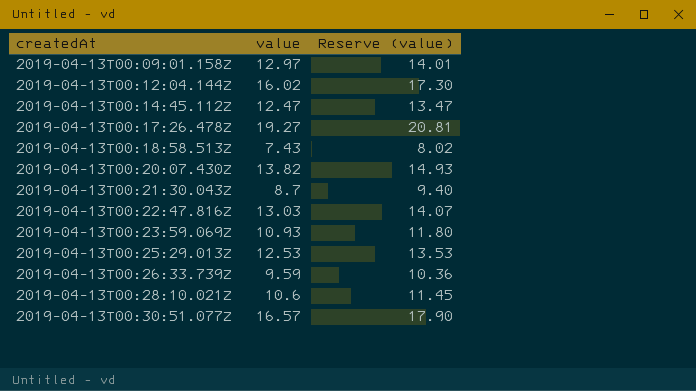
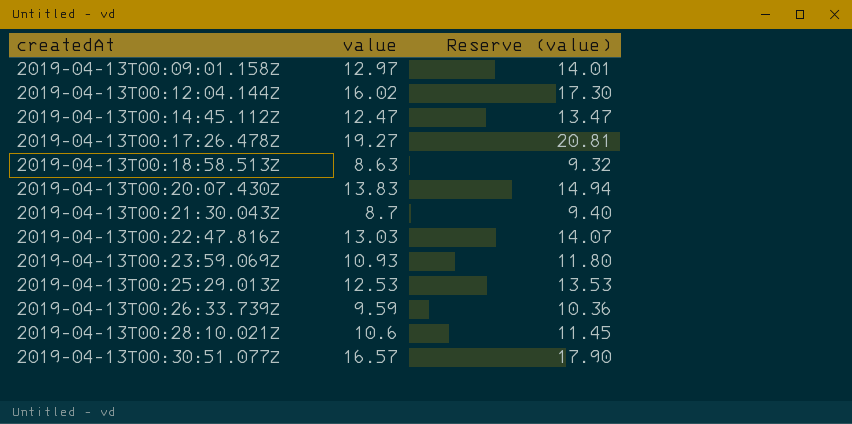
2019-04-13T00:18:58.513Z | value: 7.43 -> 8.63
2019-04-13T00:18:58.513Z | Reserve (value): 8.02 -> 9.32
2019-04-13T00:20:07.430Z | value: 13.82 -> 13.83
2019-04-13T00:20:07.430Z | Reserve (value): 14.93 -> 14.94

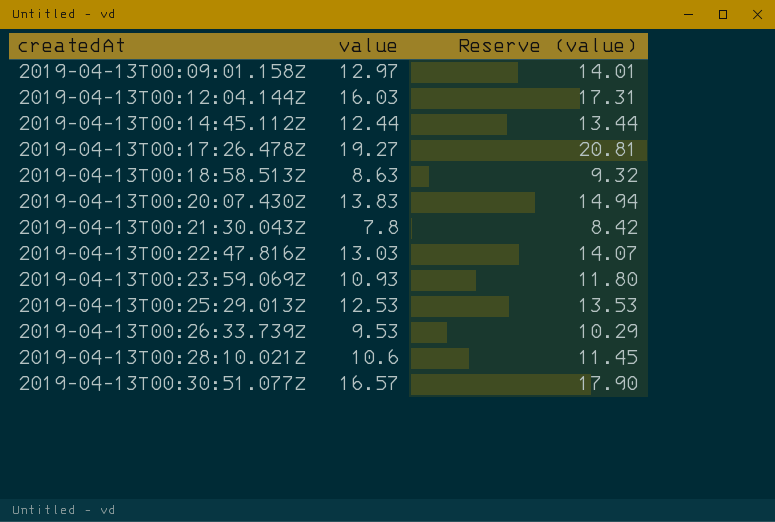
2019-04-13T00:12:04.144Z | value: 16.02 -> 16.03
2019-04-13T00:12:04.144Z | Reserve (value): 17.30 -> 17.31
2019-04-13T00:14:45.112Z | value: 12.47 -> 12.44
2019-04-13T00:14:45.112Z | Reserve (value): 13.47 -> 13.44
2019-04-13T00:21:30.043Z | value: 8.7 -> 7.8
2019-04-13T00:21:30.043Z | Reserve (value): 9.40 -> 8.42
2019-04-13T00:26:33.739Z | value: 9.59 -> 9.53
2019-04-13T00:26:33.739Z | Reserve (value): 10.36 -> 10.29

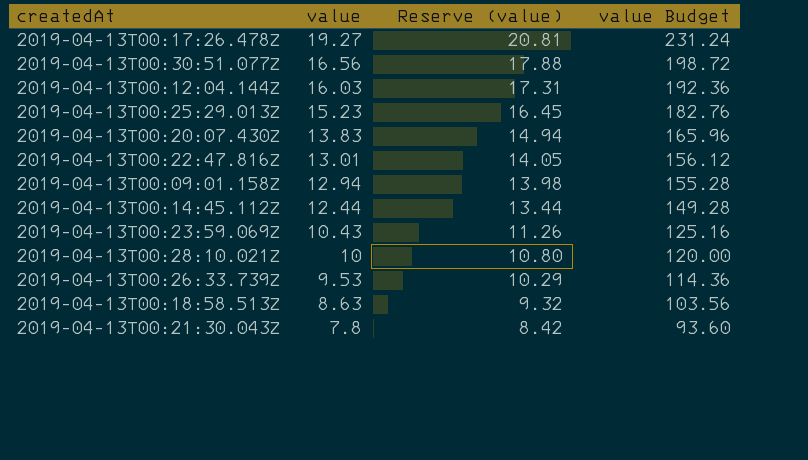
row order: createdAt ascending -> value descending
column value Budget | formula: none -> [value] * 12
2019-04-13T00:30:51.077Z | value: 16.57 -> 16.56
2019-04-13T00:30:51.077Z | Reserve (value): 17.90 -> 17.88
2019-04-13T00:25:29.013Z | value: 12.53 -> 15.23
2019-04-13T00:25:29.013Z | Reserve (value): 13.53 -> 16.45
2019-04-13T00:22:47.816Z | value: 13.03 -> 13.01
2019-04-13T00:22:47.816Z | Reserve (value): 14.07 -> 14.05
2019-04-13T00:09:01.158Z | value: 12.97 -> 12.94
2019-04-13T00:09:01.158Z | Reserve (value): 14.01 -> 13.98
2019-04-13T00:23:59.069Z | value: 10.93 -> 10.43
2019-04-13T00:23:59.069Z | Reserve (value): 11.80 -> 11.26
2019-04-13T00:28:10.021Z | value: 10.6 -> 10
2019-04-13T00:28:10.021Z | Reserve (value): 11.45 -> 10.80

